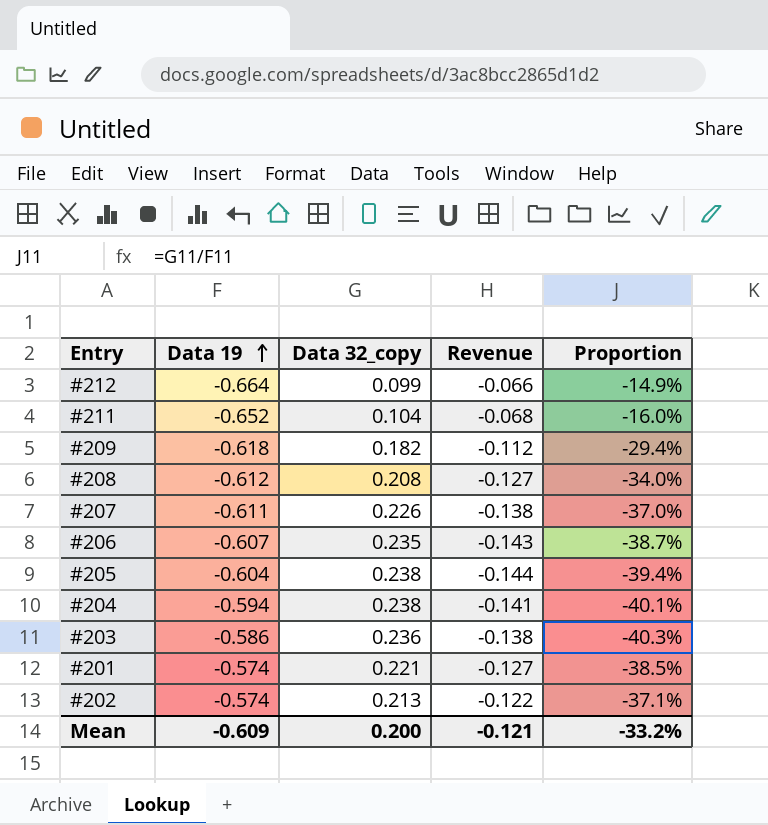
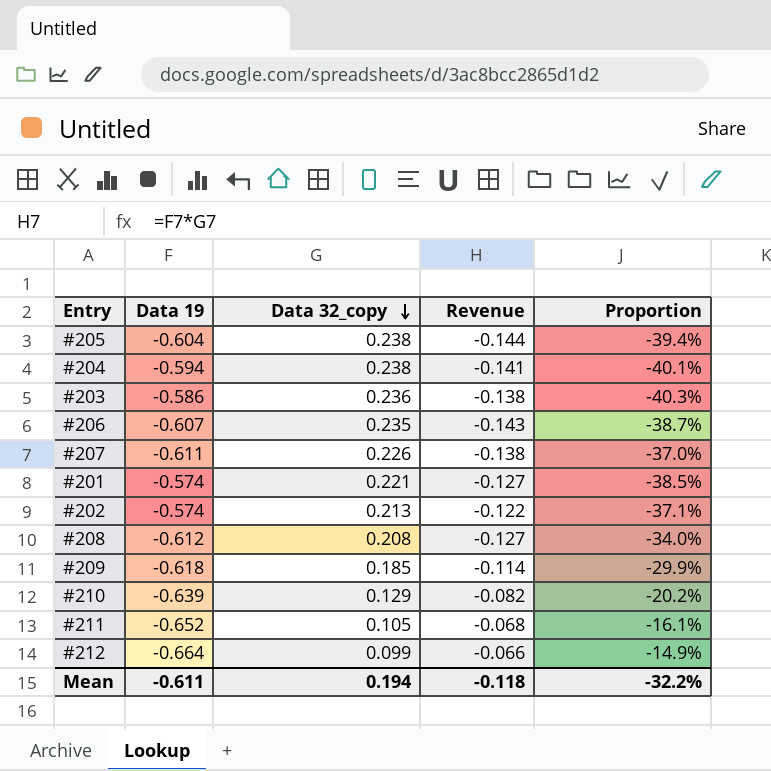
row order: Data 19 ascending -> Data 32_copy descending
#209 | Data 32_copy: 0.182 -> 0.185
#209 | Revenue: -0.112 -> -0.114
#209 | Proportion: -29.4% -> -29.9%
row #210: none -> -0.639 | 0.129 | -0.082 | -20.2%
#211 | Data 32_copy: 0.104 -> 0.105
#211 | Proportion: -16.0% -> -16.1%
Mean | Data 19: -0.609 -> -0.611
Mean | Data 32_copy: 0.200 -> 0.194
Mean | Revenue: -0.121 -> -0.118
Mean | Proportion: -33.2% -> -32.2%

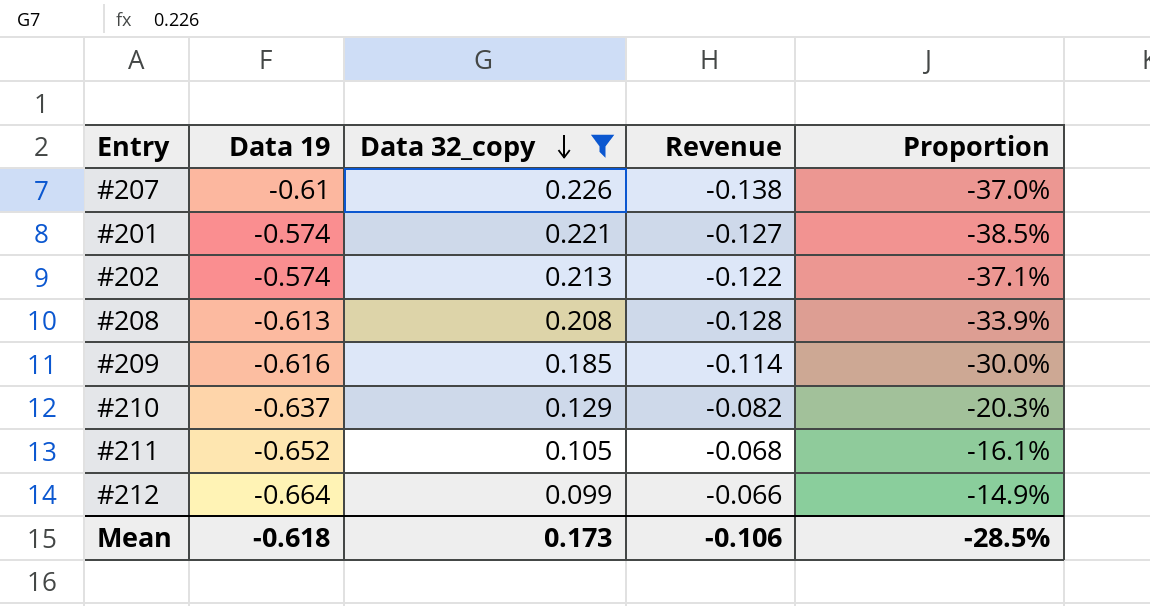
filter: none -> Data 32_copy <= 0.226
#207 | Data 19: -0.611 -> -0.61
#208 | Data 19: -0.612 -> -0.613
#208 | Revenue: -0.127 -> -0.128
#208 | Proportion: -34.0% -> -33.9%
#209 | Data 19: -0.618 -> -0.616
#209 | Proportion: -29.9% -> -30.0%
#210 | Data 19: -0.639 -> -0.637
#210 | Proportion: -20.2% -> -20.3%
Mean | Data 19: -0.611 -> -0.618
Mean | Data 32_copy: 0.194 -> 0.173
Mean | Revenue: -0.118 -> -0.106
Mean | Proportion: -32.2% -> -28.5%

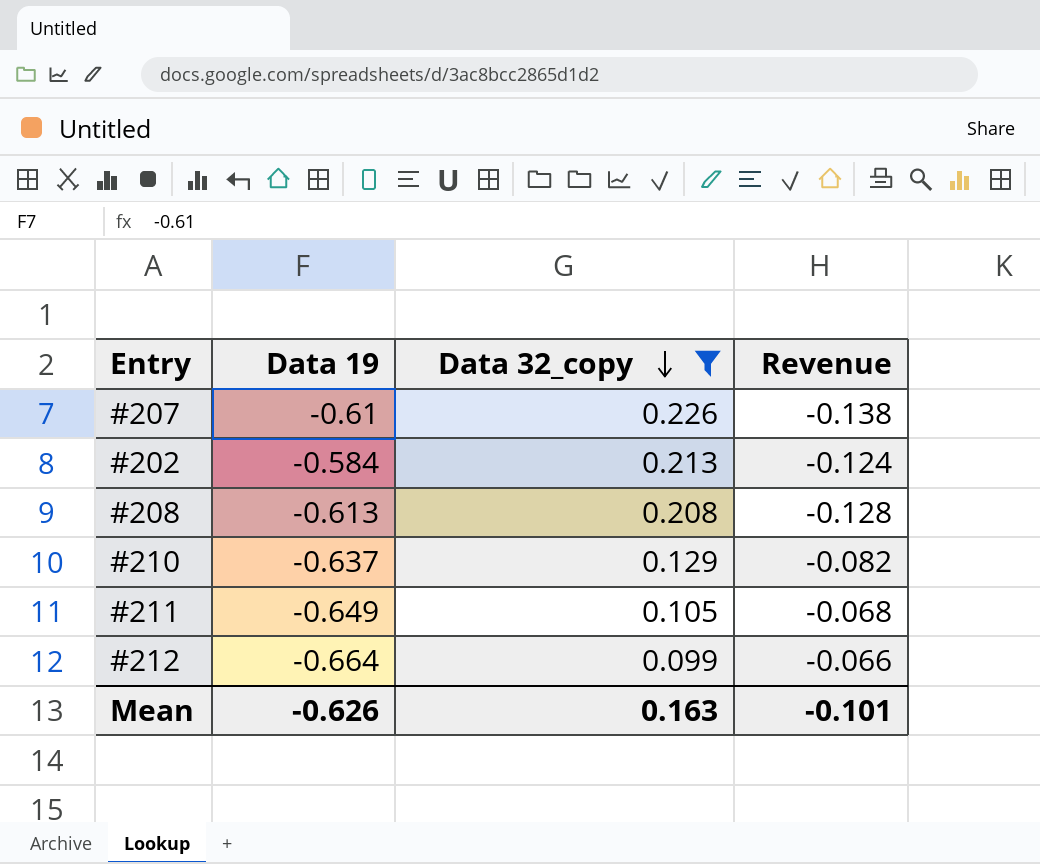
column Proportion | formula: [Data 32_copy] / [Data 19] -> none
row #201: -0.574 | 0.221 | -0.127 | -38.5% -> none
row #209: -0.616 | 0.185 | -0.114 | -30.0% -> none
#202 | Data 19: -0.574 -> -0.584
#202 | Revenue: -0.122 -> -0.124
#211 | Data 19: -0.652 -> -0.649
Mean | Data 19: -0.618 -> -0.626
Mean | Data 32_copy: 0.173 -> 0.163
Mean | Revenue: -0.106 -> -0.101

